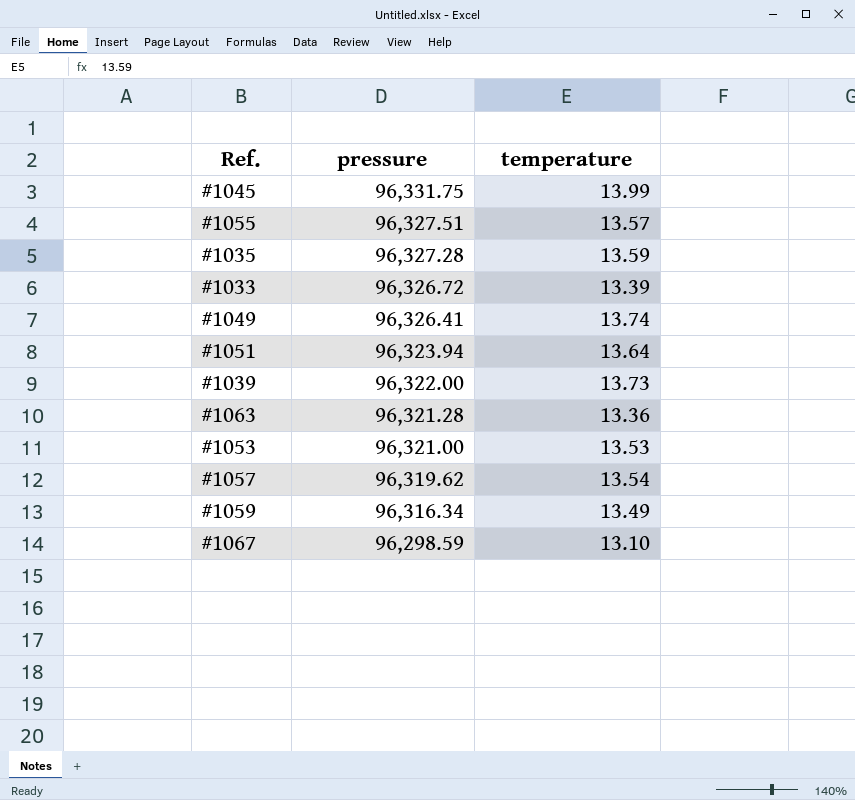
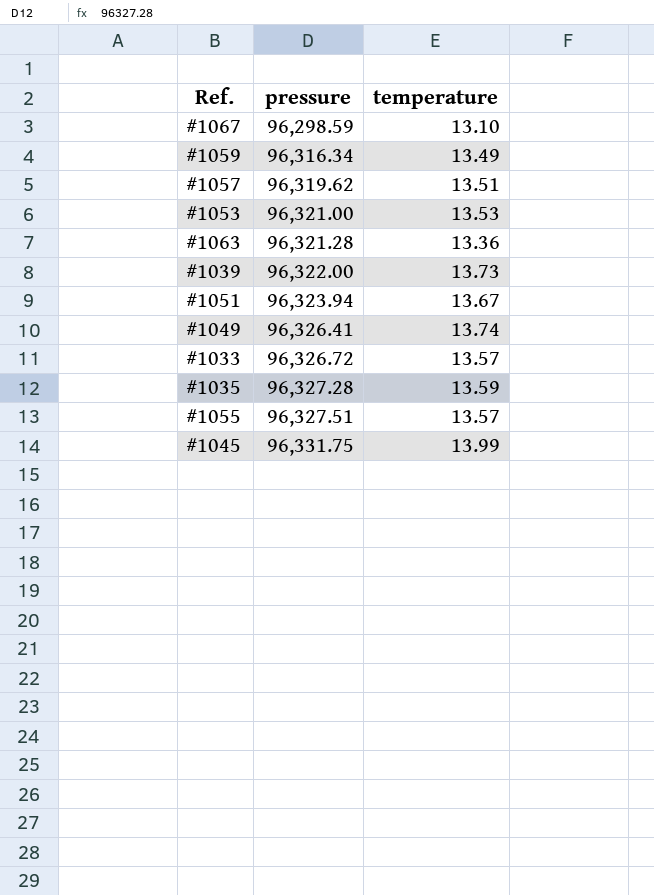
row order: pressure descending -> pressure ascending
#1057 | temperature: 13.54 -> 13.51
#1051 | temperature: 13.64 -> 13.67
#1033 | temperature: 13.39 -> 13.57

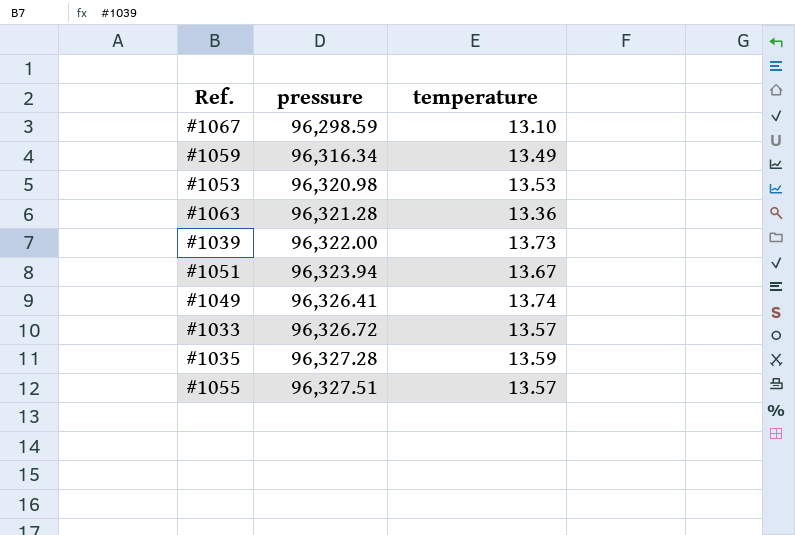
row #1057: 96,319.62 | 13.51 -> none
row #1045: 96,331.75 | 13.99 -> none
#1053 | pressure: 96,321.00 -> 96,320.98

